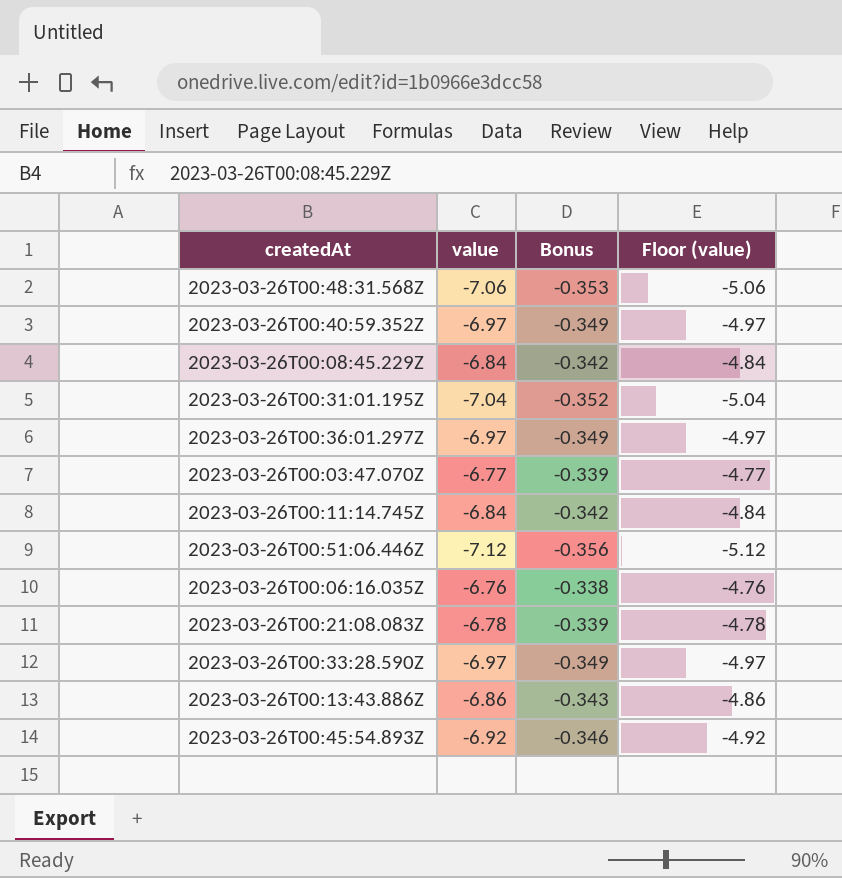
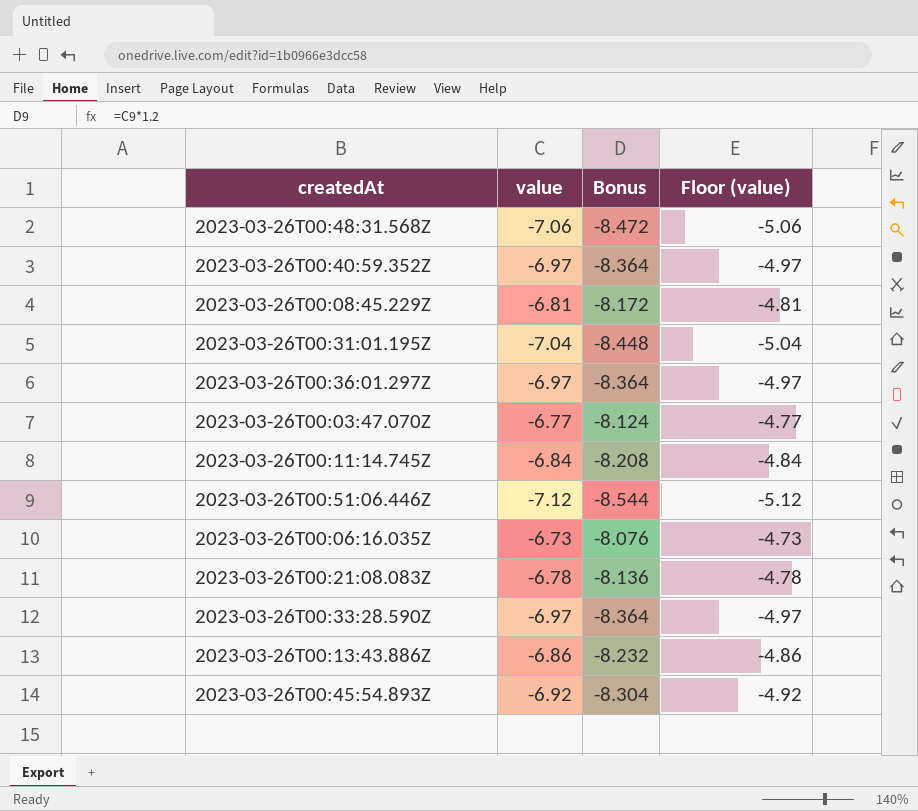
column Bonus | formula: [value] * 0.05 -> [value] * 1.2
2023-03-26T00:08:45.229Z | value: -6.84 -> -6.81
2023-03-26T00:08:45.229Z | Floor (value): -4.84 -> -4.81
2023-03-26T00:06:16.035Z | value: -6.76 -> -6.73
2023-03-26T00:06:16.035Z | Floor (value): -4.76 -> -4.73

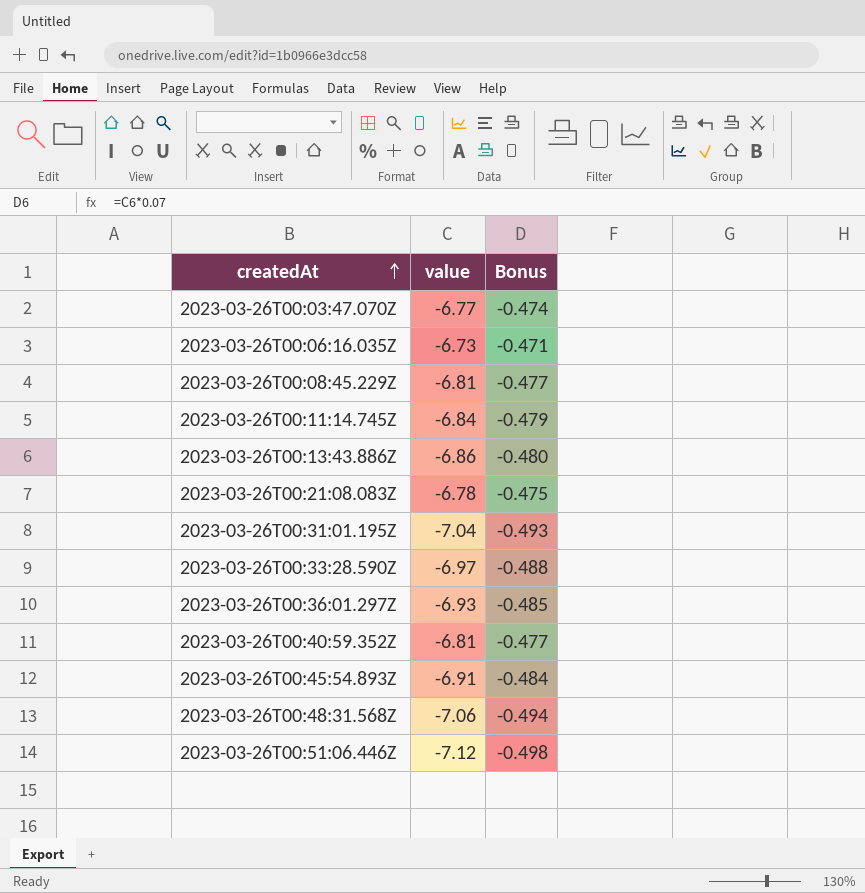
row order: none -> createdAt ascending
column Floor (value) | formula: [value] + 2 -> none
column Bonus | formula: [value] * 1.2 -> [value] * 0.07
2023-03-26T00:36:01.297Z | value: -6.97 -> -6.93
2023-03-26T00:40:59.352Z | value: -6.97 -> -6.81
2023-03-26T00:45:54.893Z | value: -6.92 -> -6.91

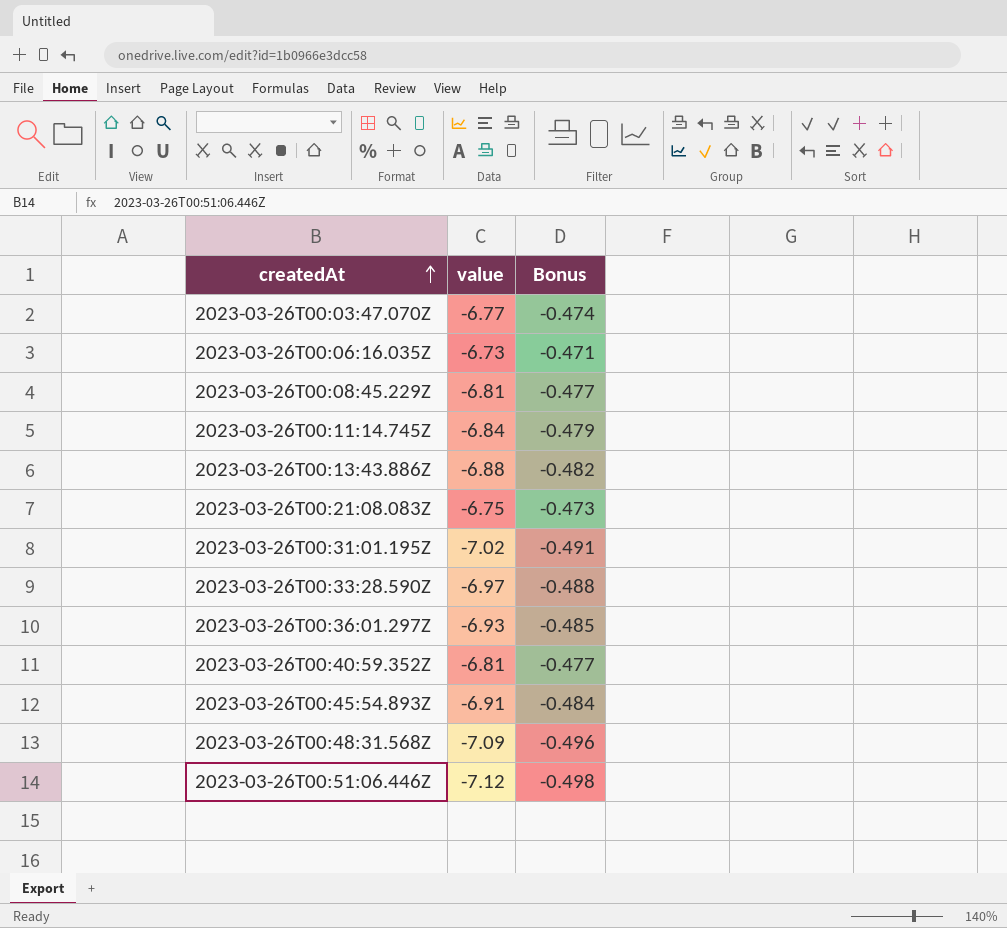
2023-03-26T00:13:43.886Z | value: -6.86 -> -6.88
2023-03-26T00:13:43.886Z | Bonus: -0.480 -> -0.482
2023-03-26T00:21:08.083Z | value: -6.78 -> -6.75
2023-03-26T00:21:08.083Z | Bonus: -0.475 -> -0.473
2023-03-26T00:31:01.195Z | value: -7.04 -> -7.02
2023-03-26T00:31:01.195Z | Bonus: -0.493 -> -0.491
2023-03-26T00:48:31.568Z | value: -7.06 -> -7.09
2023-03-26T00:48:31.568Z | Bonus: -0.494 -> -0.496

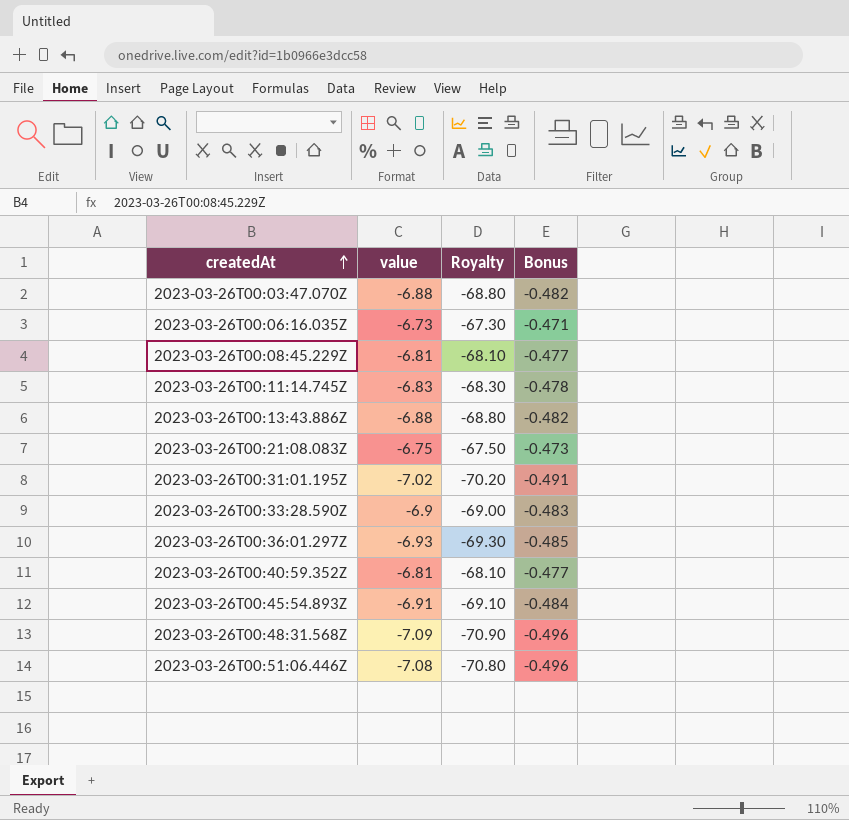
column Royalty | formula: none -> [value] * 10
2023-03-26T00:03:47.070Z | value: -6.77 -> -6.88
2023-03-26T00:03:47.070Z | Bonus: -0.474 -> -0.482
2023-03-26T00:11:14.745Z | value: -6.84 -> -6.83
2023-03-26T00:11:14.745Z | Bonus: -0.479 -> -0.478
2023-03-26T00:33:28.590Z | value: -6.97 -> -6.9
2023-03-26T00:33:28.590Z | Bonus: -0.488 -> -0.483
2023-03-26T00:51:06.446Z | value: -7.12 -> -7.08
2023-03-26T00:51:06.446Z | Bonus: -0.498 -> -0.496

